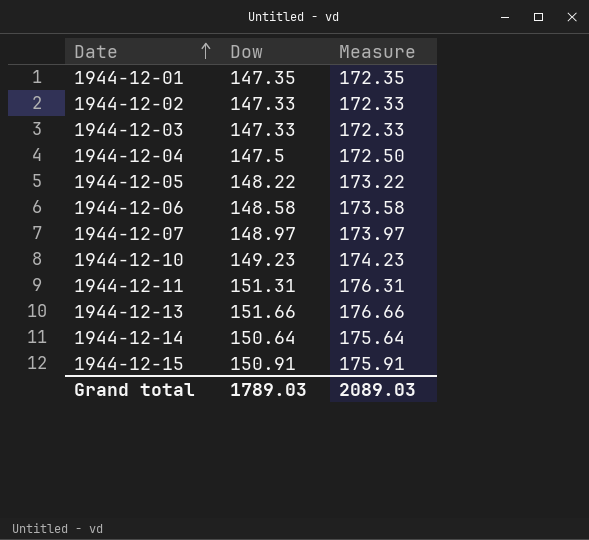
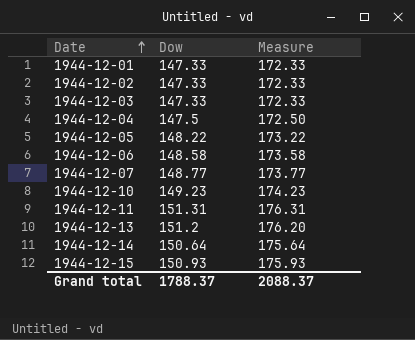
1944-12-01 | Dow: 147.35 -> 147.33
1944-12-01 | Measure: 172.35 -> 172.33
1944-12-07 | Dow: 148.97 -> 148.77
1944-12-07 | Measure: 173.97 -> 173.77
1944-12-13 | Dow: 151.66 -> 151.2
1944-12-13 | Measure: 176.66 -> 176.20
1944-12-15 | Dow: 150.91 -> 150.93
1944-12-15 | Measure: 175.91 -> 175.93
Grand total | Dow: 1789.03 -> 1788.37
Grand total | Measure: 2089.03 -> 2088.37

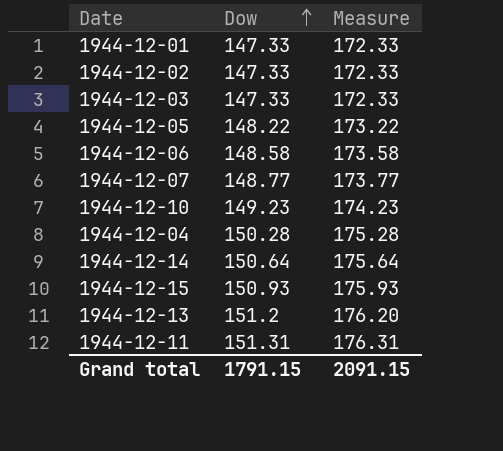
row order: Date ascending -> Dow ascending
1944-12-04 | Dow: 147.5 -> 150.28
1944-12-04 | Measure: 172.50 -> 175.28
Grand total | Dow: 1788.37 -> 1791.15
Grand total | Measure: 2088.37 -> 2091.15

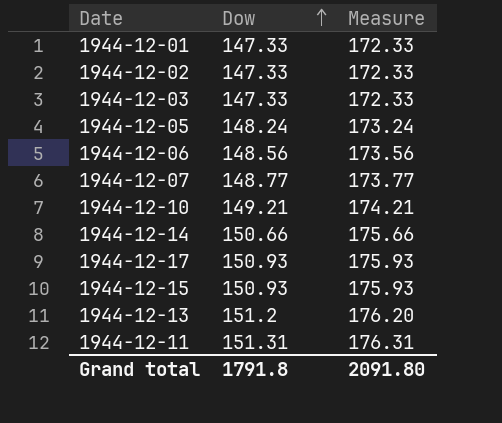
row 1944-12-04: 150.28 | 175.28 -> none
1944-12-05 | Dow: 148.22 -> 148.24
1944-12-05 | Measure: 173.22 -> 173.24
1944-12-06 | Dow: 148.58 -> 148.56
1944-12-06 | Measure: 173.58 -> 173.56
1944-12-10 | Dow: 149.23 -> 149.21
1944-12-10 | Measure: 174.23 -> 174.21
1944-12-14 | Dow: 150.64 -> 150.66
1944-12-14 | Measure: 175.64 -> 175.66
row 1944-12-17: none -> 150.93 | 175.93
Grand total | Dow: 1791.15 -> 1791.8
Grand total | Measure: 2091.15 -> 2091.80

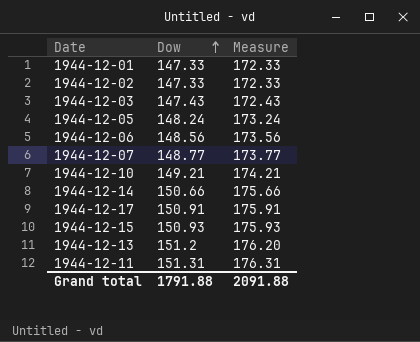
1944-12-03 | Dow: 147.33 -> 147.43
1944-12-03 | Measure: 172.33 -> 172.43
1944-12-17 | Dow: 150.93 -> 150.91
1944-12-17 | Measure: 175.93 -> 175.91
Grand total | Dow: 1791.8 -> 1791.88
Grand total | Measure: 2091.80 -> 2091.88

